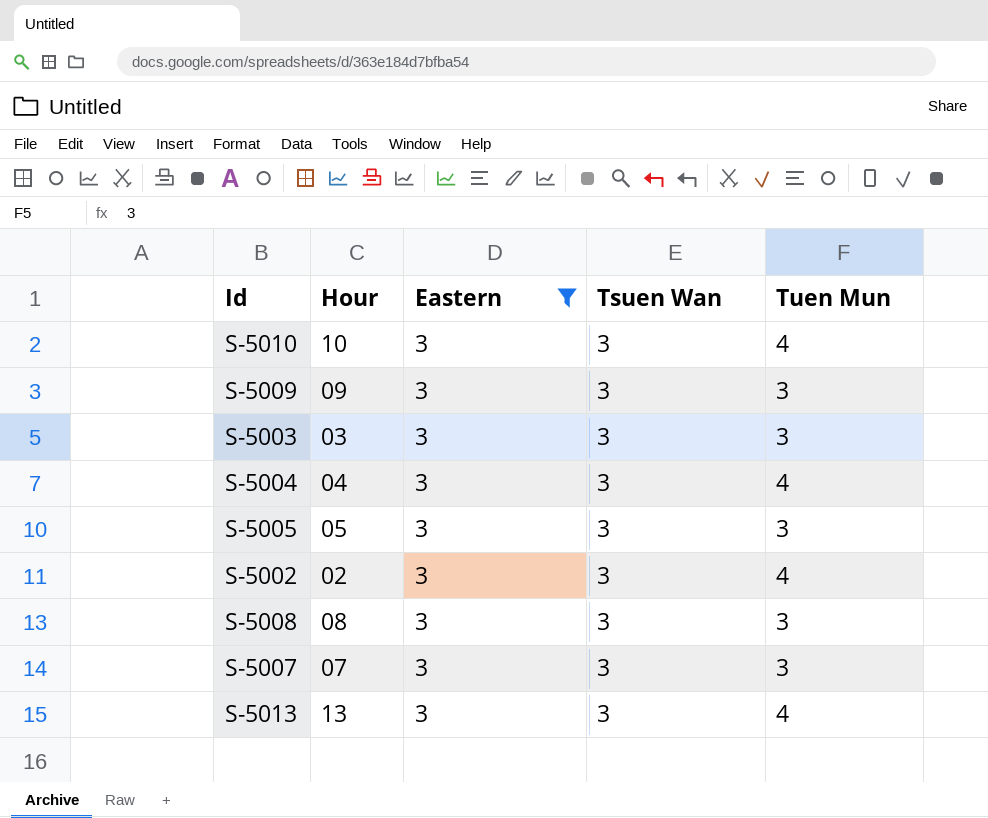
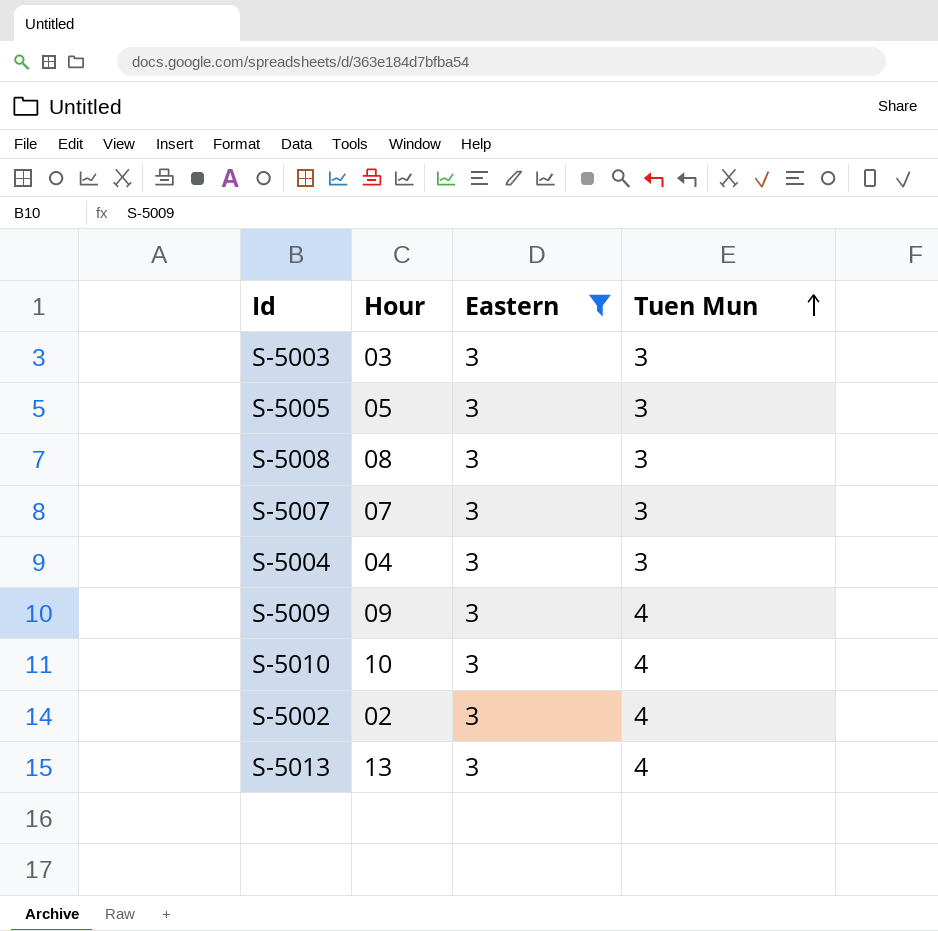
row order: none -> Tuen Mun ascending
column Tsuen Wan | position: 4 -> none
S-5004 | Tuen Mun: 4 -> 3
S-5009 | Tuen Mun: 3 -> 4

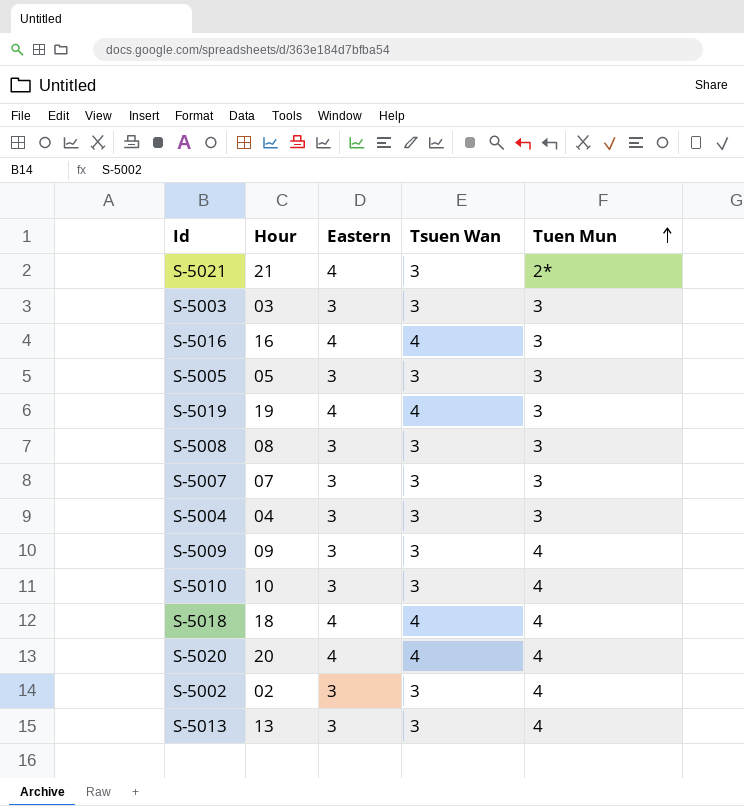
filter: Eastern = 3 -> none
column Tsuen Wan | position: none -> 4

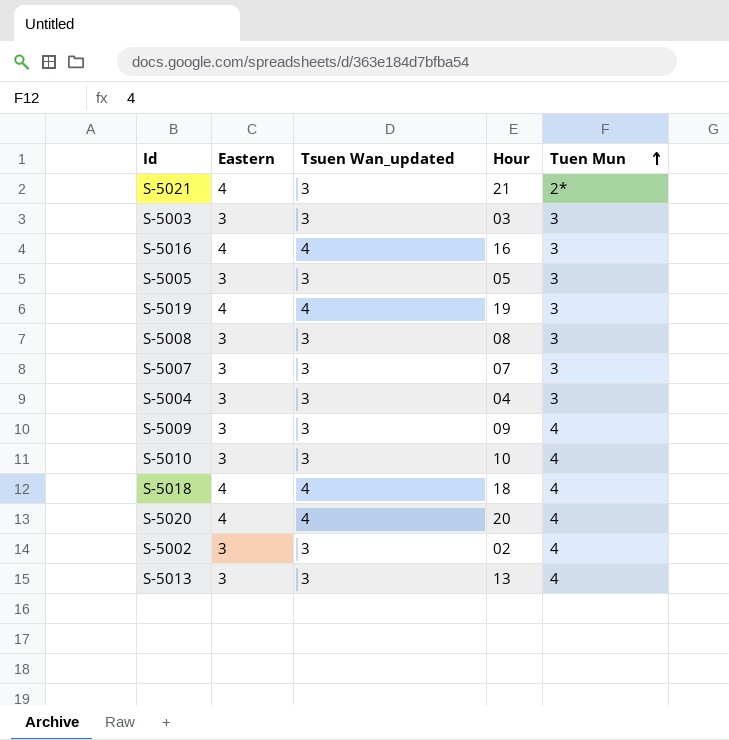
column name: Tsuen Wan -> Tsuen Wan_updated
column Hour | position: 2 -> 4

